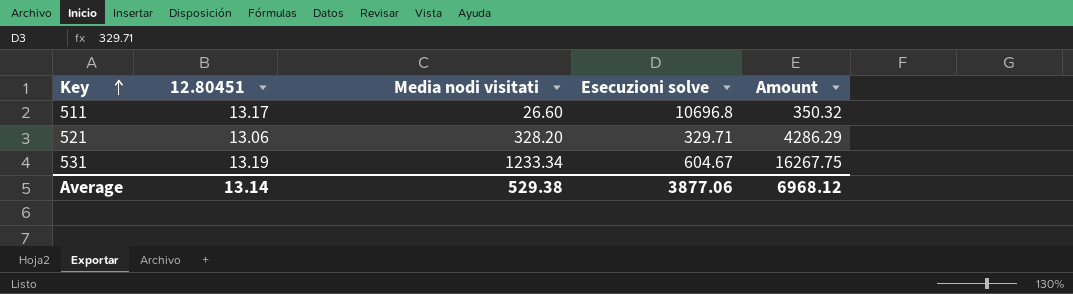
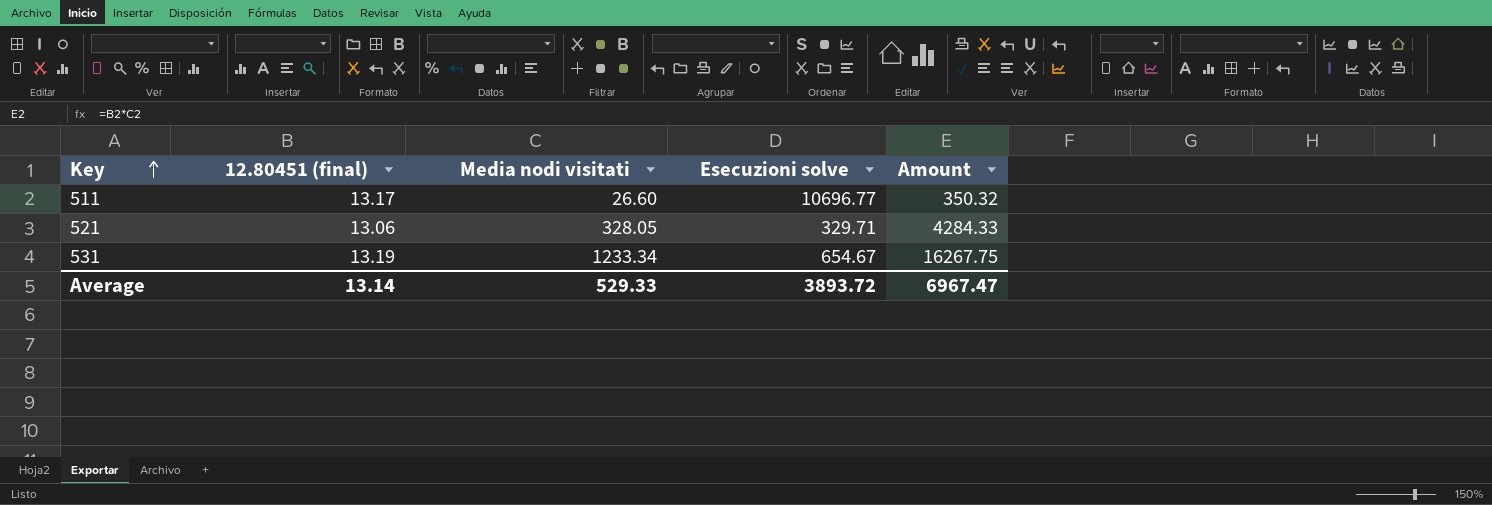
column name: 12.80451 -> 12.80451 (final)
511 | Esecuzioni solve: 10696.8 -> 10696.77
521 | Media nodi visitati: 328.20 -> 328.05
521 | Amount: 4286.29 -> 4284.33
531 | Esecuzioni solve: 604.67 -> 654.67
Average | Media nodi visitati: 529.38 -> 529.33
Average | Esecuzioni solve: 3877.06 -> 3893.72
Average | Amount: 6968.12 -> 6967.47

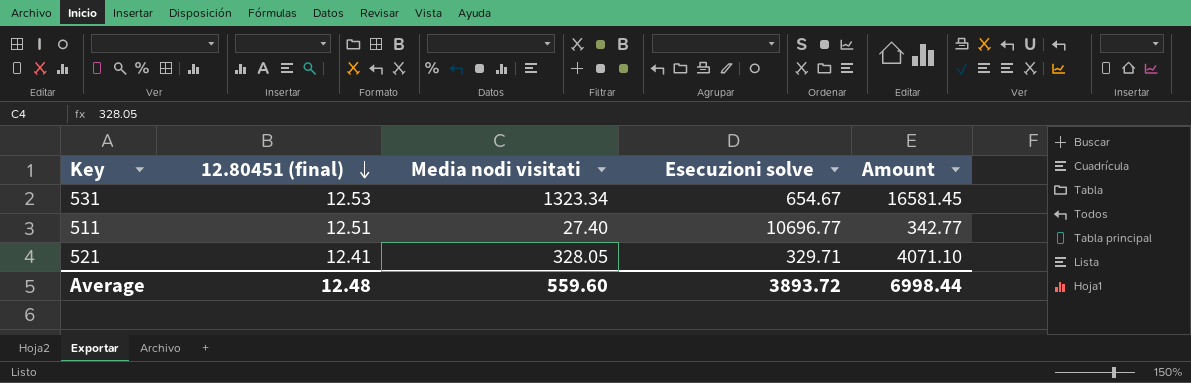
row order: Key ascending -> 12.80451 (final) descending
531 | 12.80451 (final): 13.19 -> 12.53
531 | Media nodi visitati: 1233.34 -> 1323.34
531 | Amount: 16267.75 -> 16581.45
511 | 12.80451 (final): 13.17 -> 12.51
511 | Media nodi visitati: 26.60 -> 27.40
511 | Amount: 350.32 -> 342.77
521 | 12.80451 (final): 13.06 -> 12.41
521 | Amount: 4284.33 -> 4071.10
Average | 12.80451 (final): 13.14 -> 12.48
Average | Media nodi visitati: 529.33 -> 559.60
Average | Amount: 6967.47 -> 6998.44

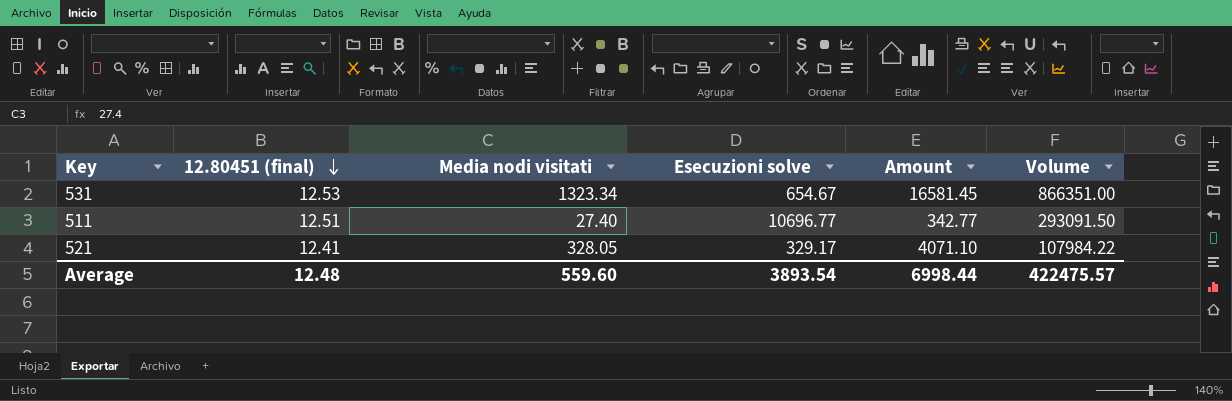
column Volume | formula: none -> [Media nodi visitati] * [Esecuzioni solve]
521 | Esecuzioni solve: 329.71 -> 329.17
Average | Esecuzioni solve: 3893.72 -> 3893.54

